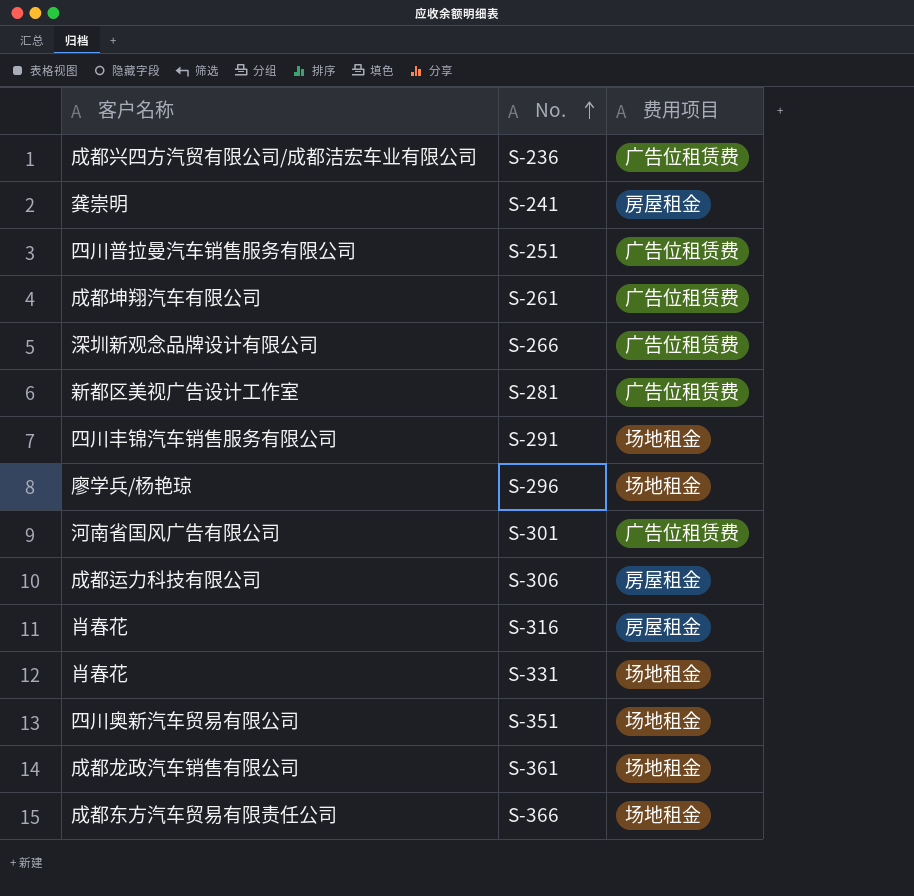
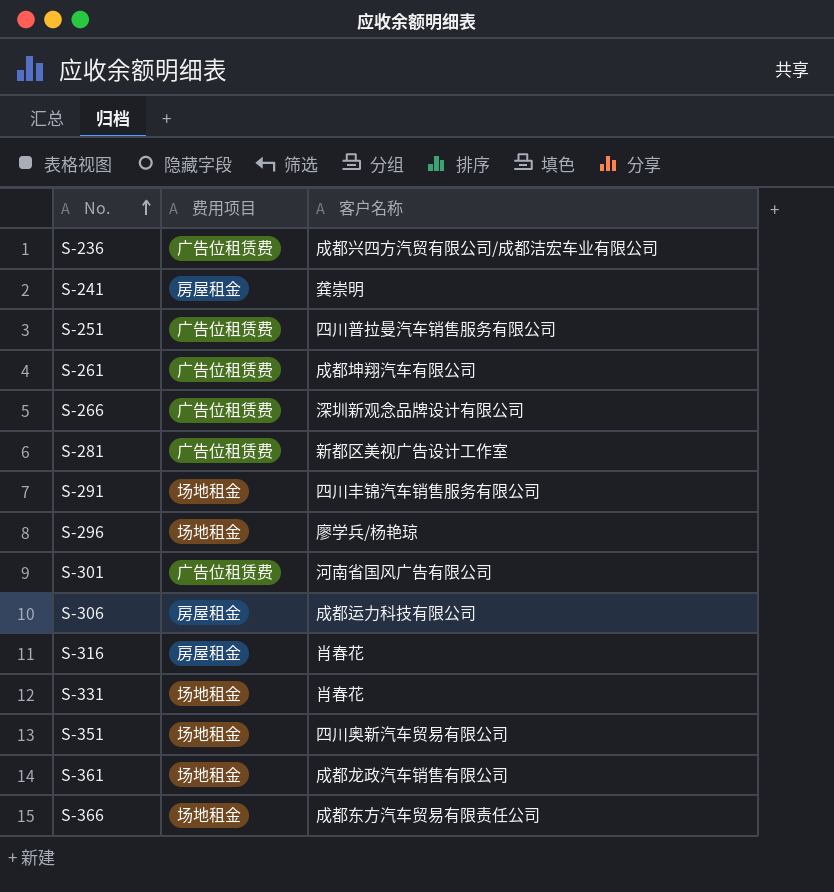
column 客户名称 | position: 1 -> 3

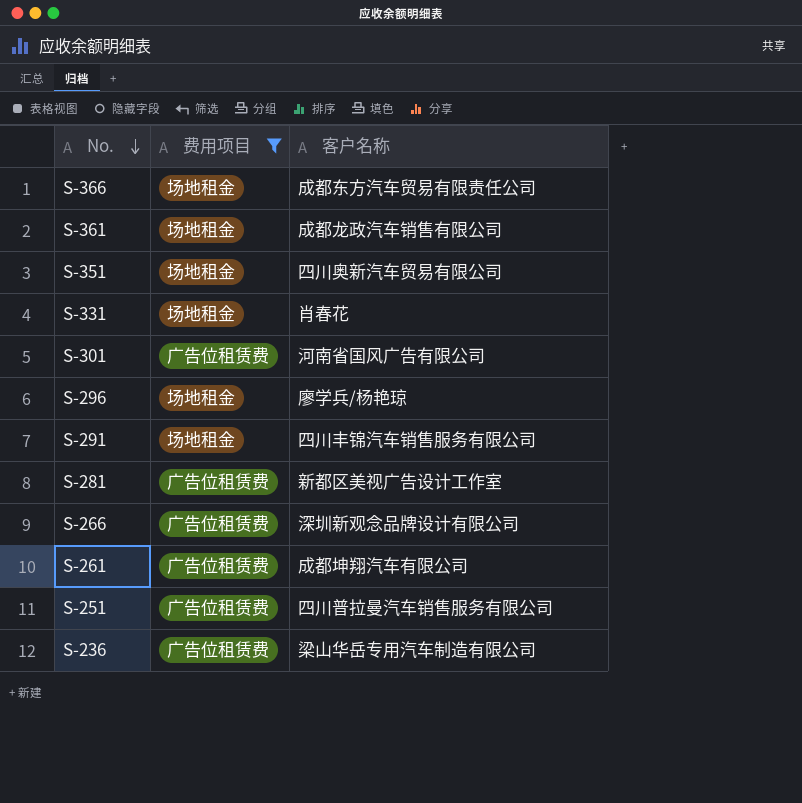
filter: none -> 费用项目 != 房屋租金
row order: No. ascending -> No. descending
S-236 | 客户名称: 成都兴四方汽贸有限公司/成都洁宏车业有限公司 -> 梁山华岳专用汽车制造有限公司

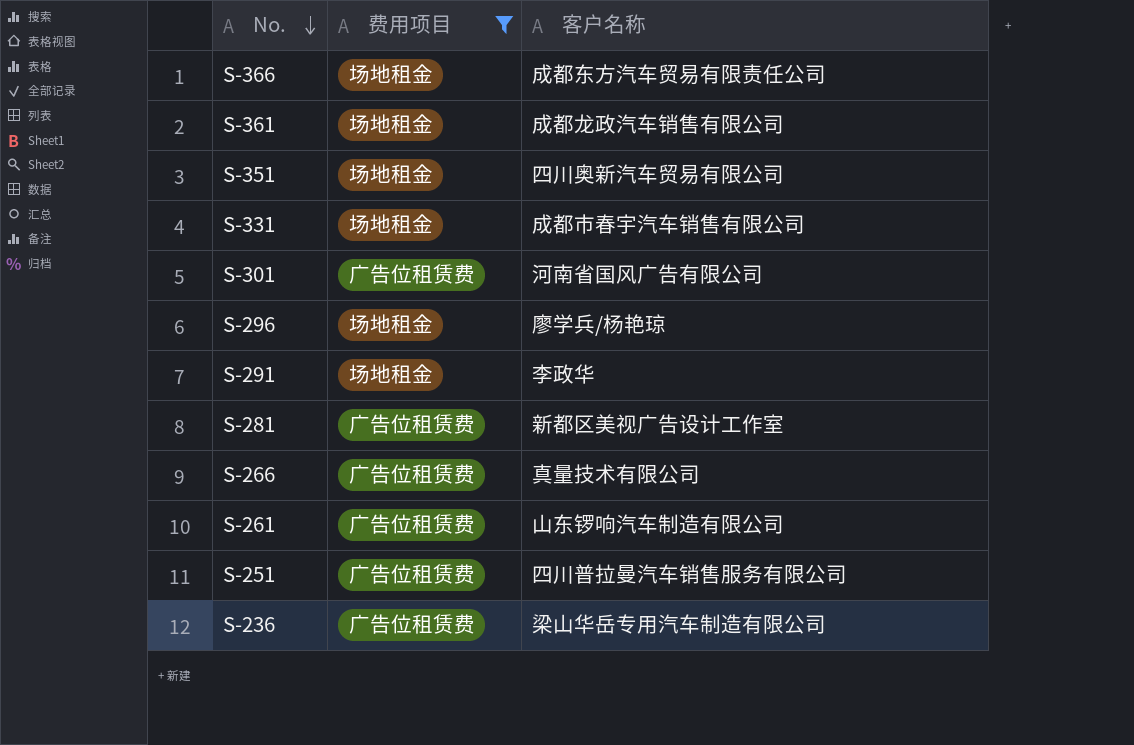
S-331 | 客户名称: 肖春花 -> 成都市春宇汽车销售有限公司
S-291 | 客户名称: 四川丰锦汽车销售服务有限公司 -> 李政华
S-266 | 客户名称: 深圳新观念品牌设计有限公司 -> 真量技术有限公司
S-261 | 客户名称: 成都坤翔汽车有限公司 -> 山东锣响汽车制造有限公司

